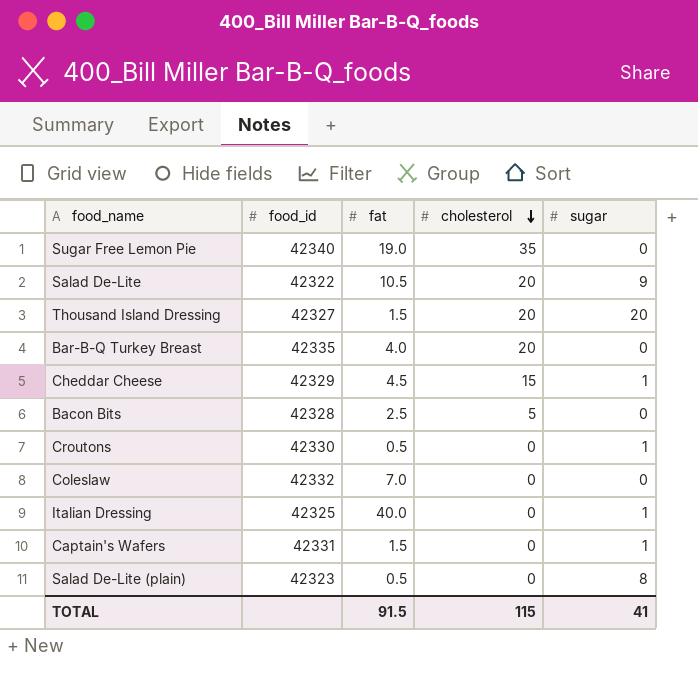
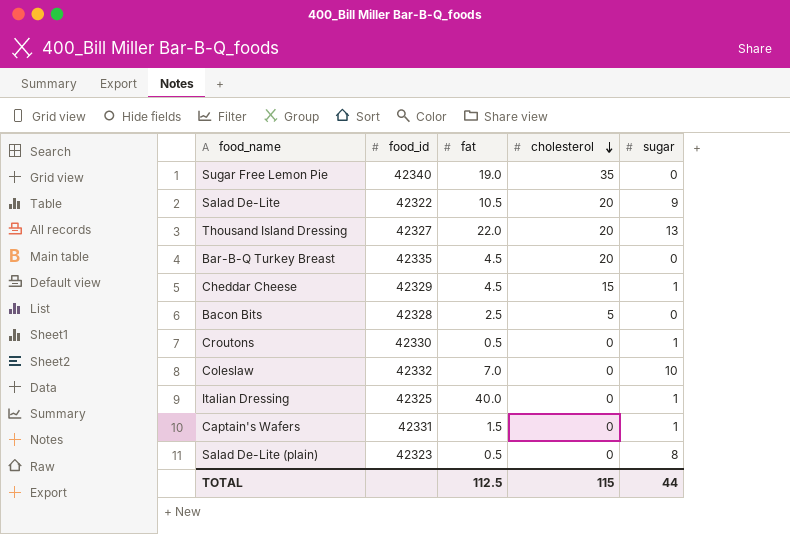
Thousand Island Dressing | fat: 1.5 -> 22.0
Thousand Island Dressing | sugar: 20 -> 13
Bar-B-Q Turkey Breast | fat: 4.0 -> 4.5
Coleslaw | sugar: 0 -> 10
TOTAL | fat: 91.5 -> 112.5
TOTAL | sugar: 41 -> 44

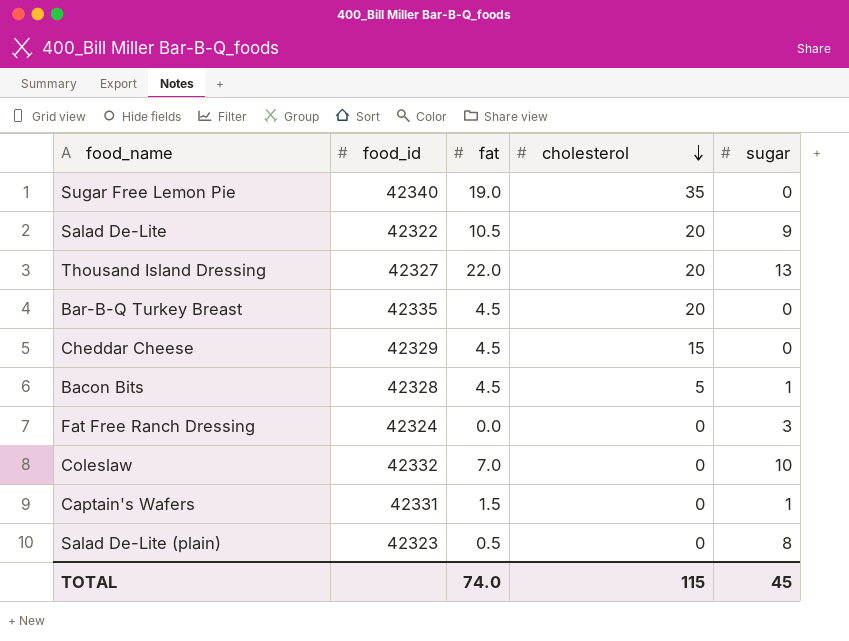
row Croutons: 42330 | 0.5 | 0 | 1 -> none
row Italian Dressing: 42325 | 40.0 | 0 | 1 -> none
Cheddar Cheese | sugar: 1 -> 0
Bacon Bits | fat: 2.5 -> 4.5
Bacon Bits | sugar: 0 -> 1
row Fat Free Ranch Dressing: none -> 42324 | 0.0 | 0 | 3
TOTAL | fat: 112.5 -> 74.0
TOTAL | sugar: 44 -> 45

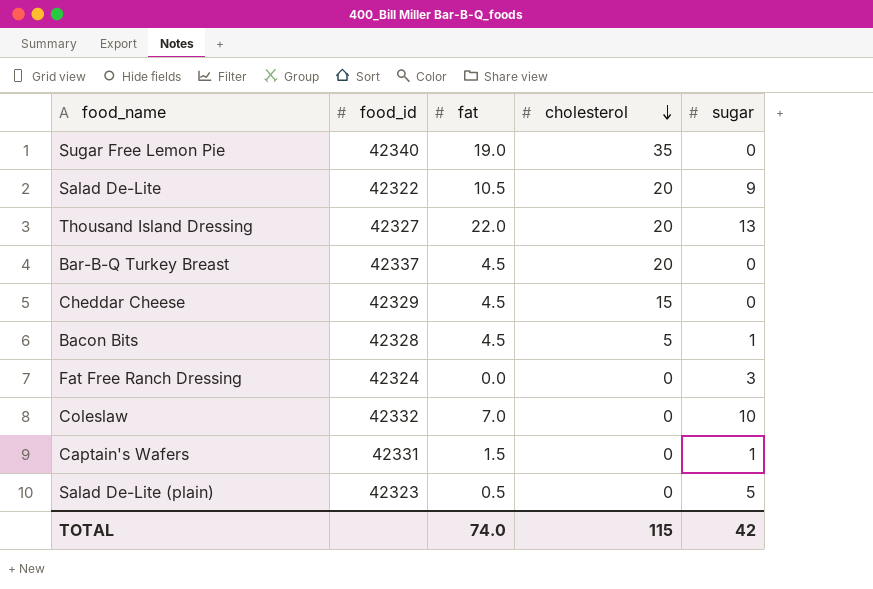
Bar-B-Q Turkey Breast | food_id: 42335 -> 42337
Salad De-Lite (plain) | sugar: 8 -> 5
TOTAL | sugar: 45 -> 42

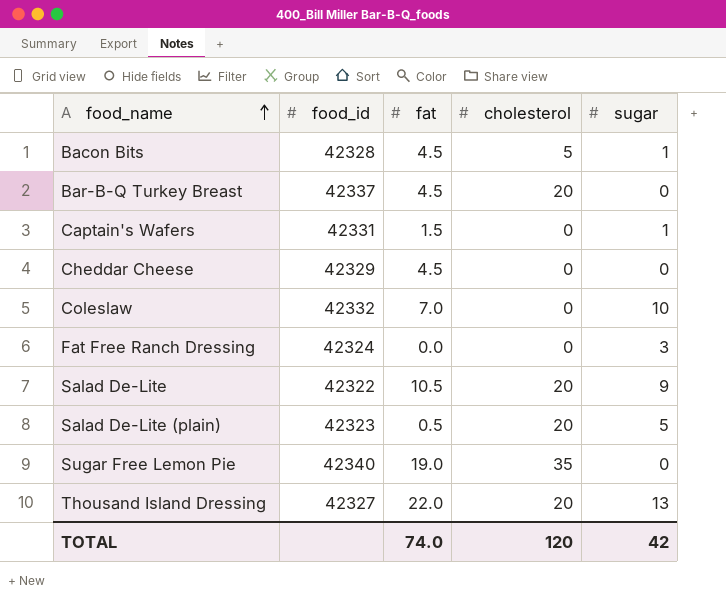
row order: cholesterol descending -> food_name ascending
Cheddar Cheese | cholesterol: 15 -> 0
Salad De-Lite (plain) | cholesterol: 0 -> 20
TOTAL | cholesterol: 115 -> 120

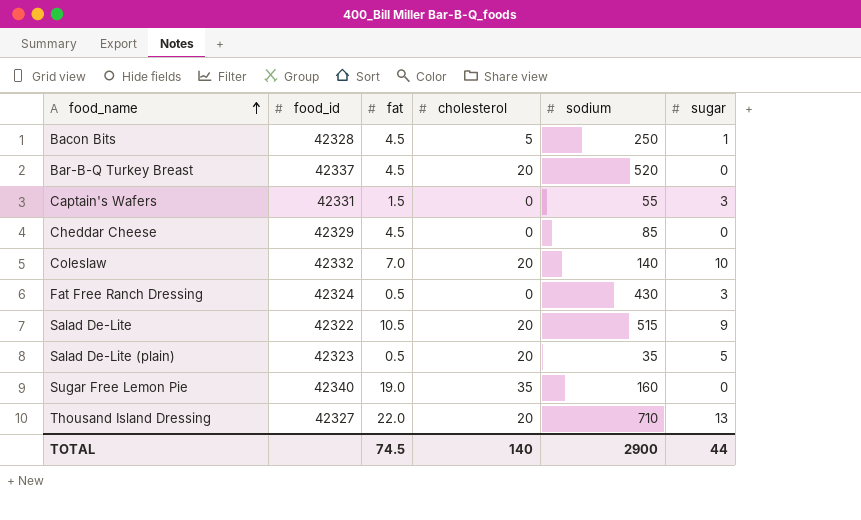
column sodium | position: none -> 5
Captain's Wafers | sugar: 1 -> 3
Coleslaw | cholesterol: 0 -> 20
Fat Free Ranch Dressing | fat: 0.0 -> 0.5
TOTAL | fat: 74.0 -> 74.5
TOTAL | cholesterol: 120 -> 140
TOTAL | sugar: 42 -> 44

